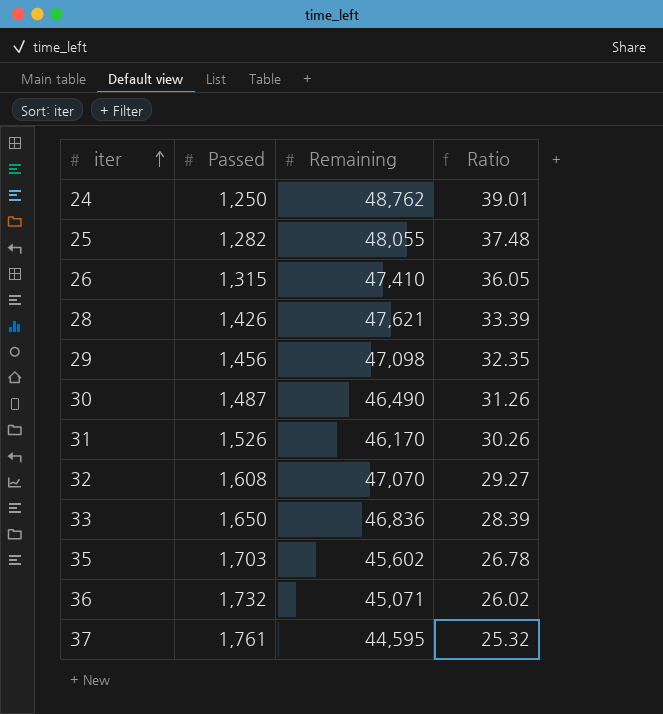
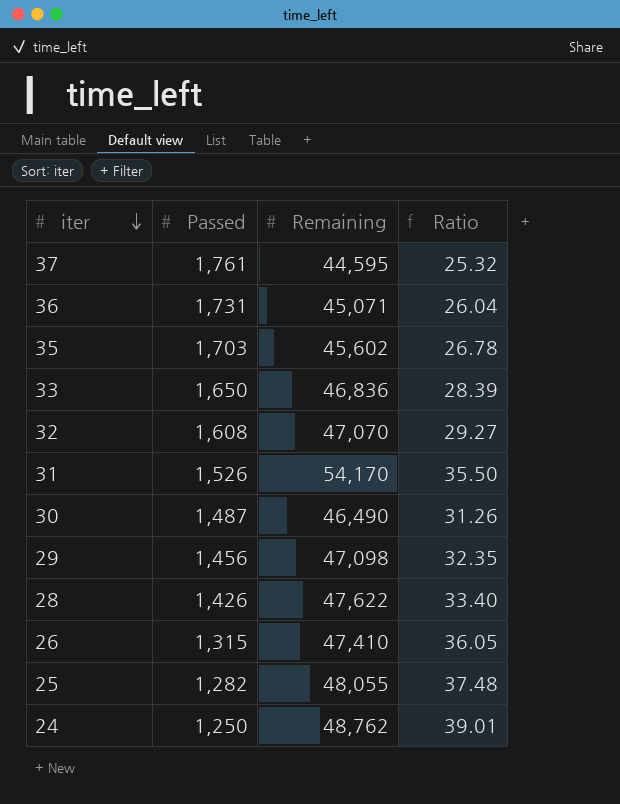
row order: iter ascending -> iter descending
36 | Passed: 1,732 -> 1,731
36 | Ratio: 26.02 -> 26.04
31 | Remaining: 46,170 -> 54,170
31 | Ratio: 30.26 -> 35.50
28 | Remaining: 47,621 -> 47,622
28 | Ratio: 33.39 -> 33.40

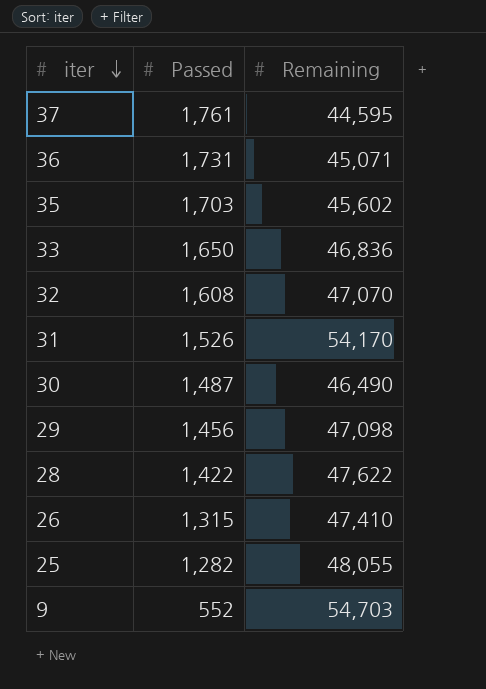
column Ratio | formula: [Remaining] / [Passed] -> none
row 24: 1,250 | 48,762 | 39.01 -> none
28 | Passed: 1,426 -> 1,422
row 9: none -> 552 | 54,703

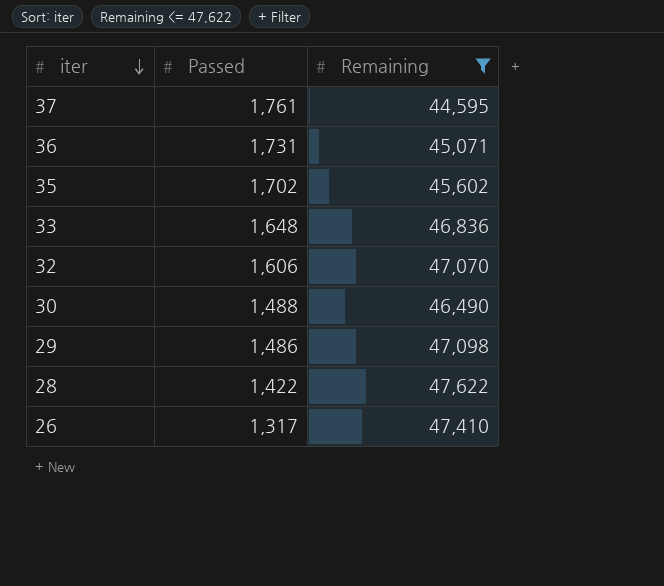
filter: none -> Remaining <= 47,622
35 | Passed: 1,703 -> 1,702
33 | Passed: 1,650 -> 1,648
32 | Passed: 1,608 -> 1,606
30 | Passed: 1,487 -> 1,488
29 | Passed: 1,456 -> 1,486
26 | Passed: 1,315 -> 1,317

